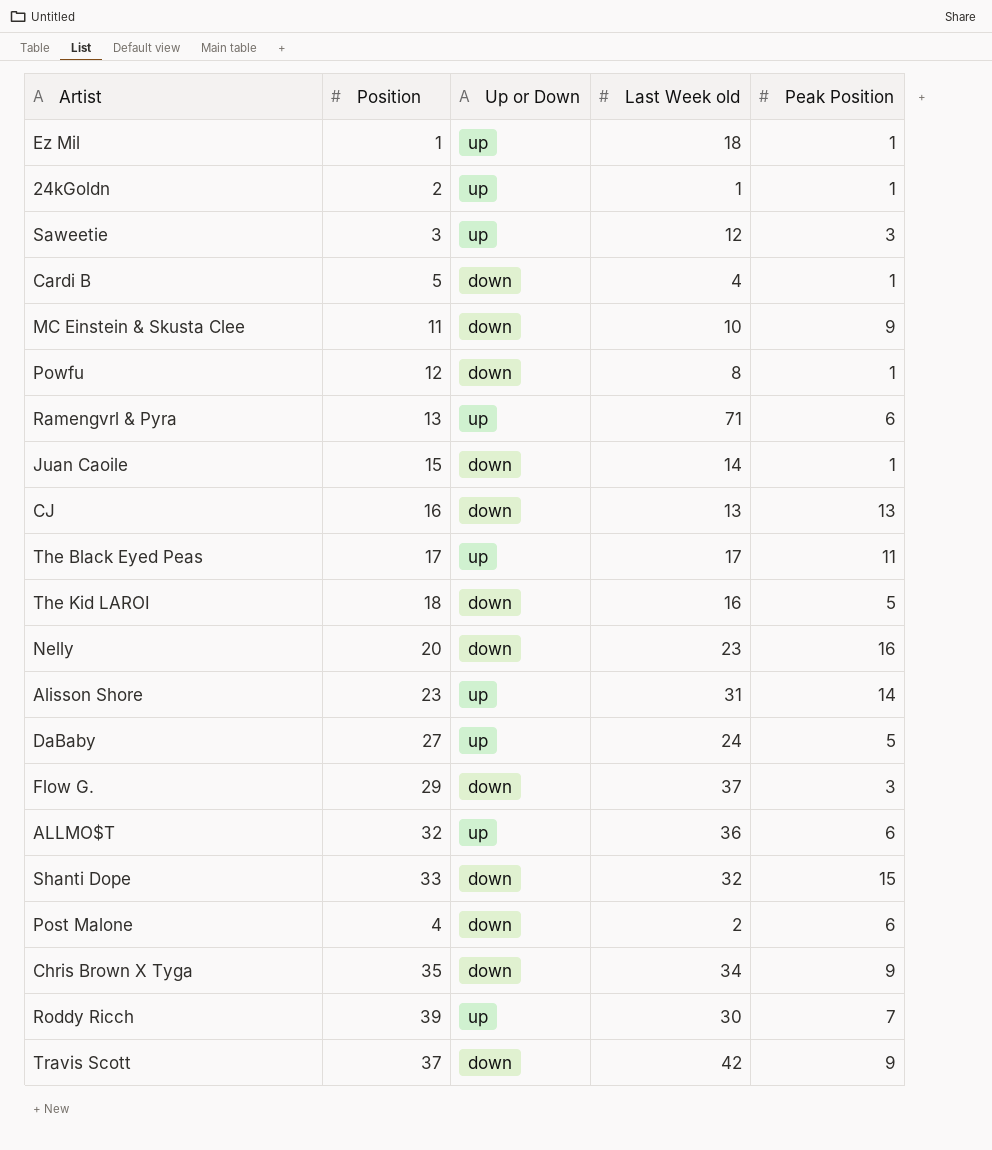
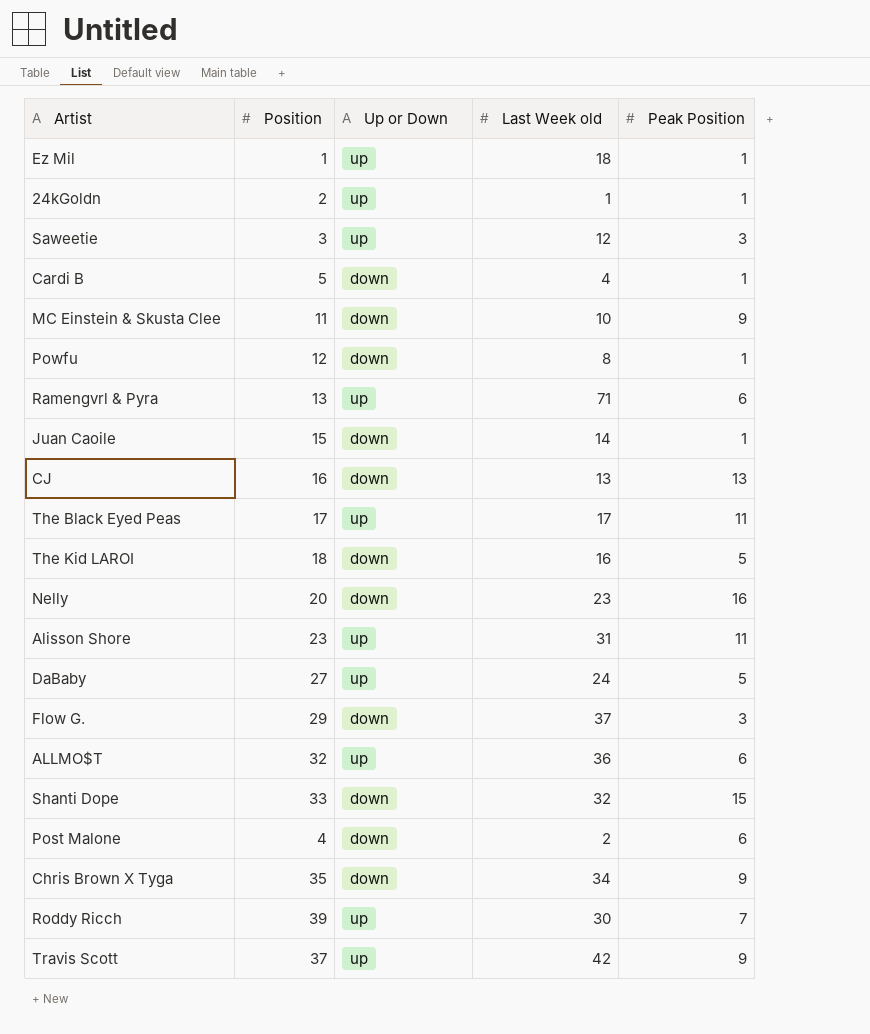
Alisson Shore | Peak Position: 14 -> 11
Travis Scott | Up or Down: down -> up

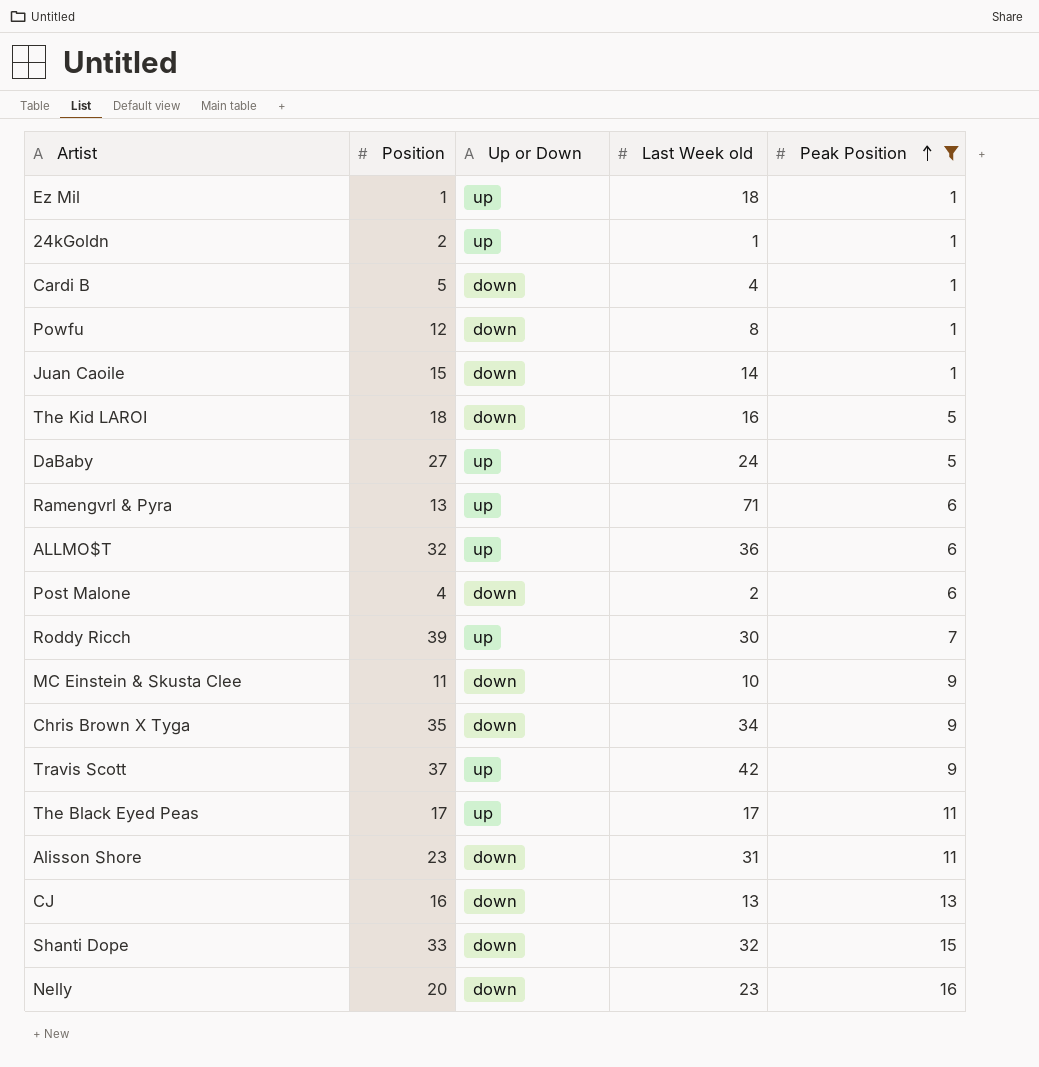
filter: none -> Peak Position != 3
row order: none -> Peak Position ascending
Alisson Shore | Up or Down: up -> down

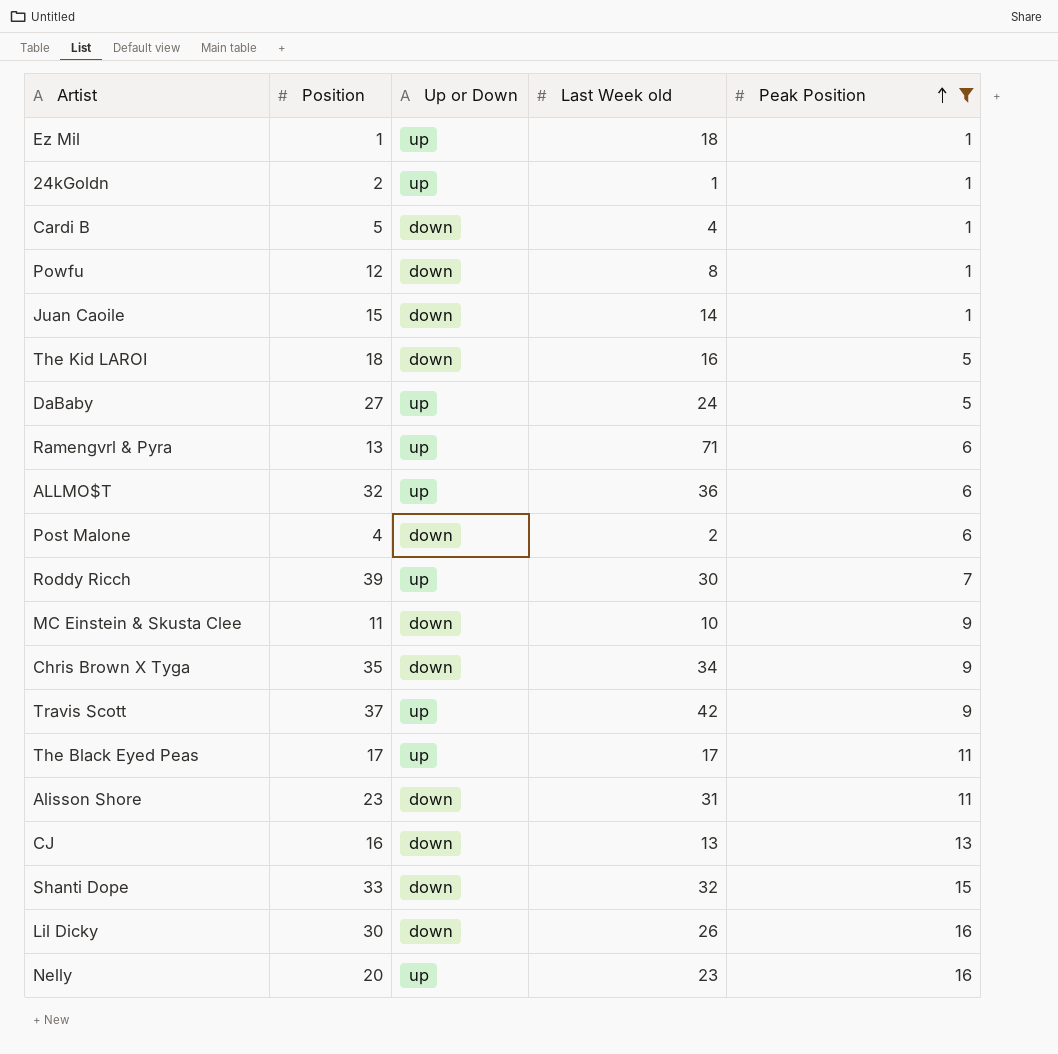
row Lil Dicky: none -> 30 | down | 26 | 16
Nelly | Up or Down: down -> up

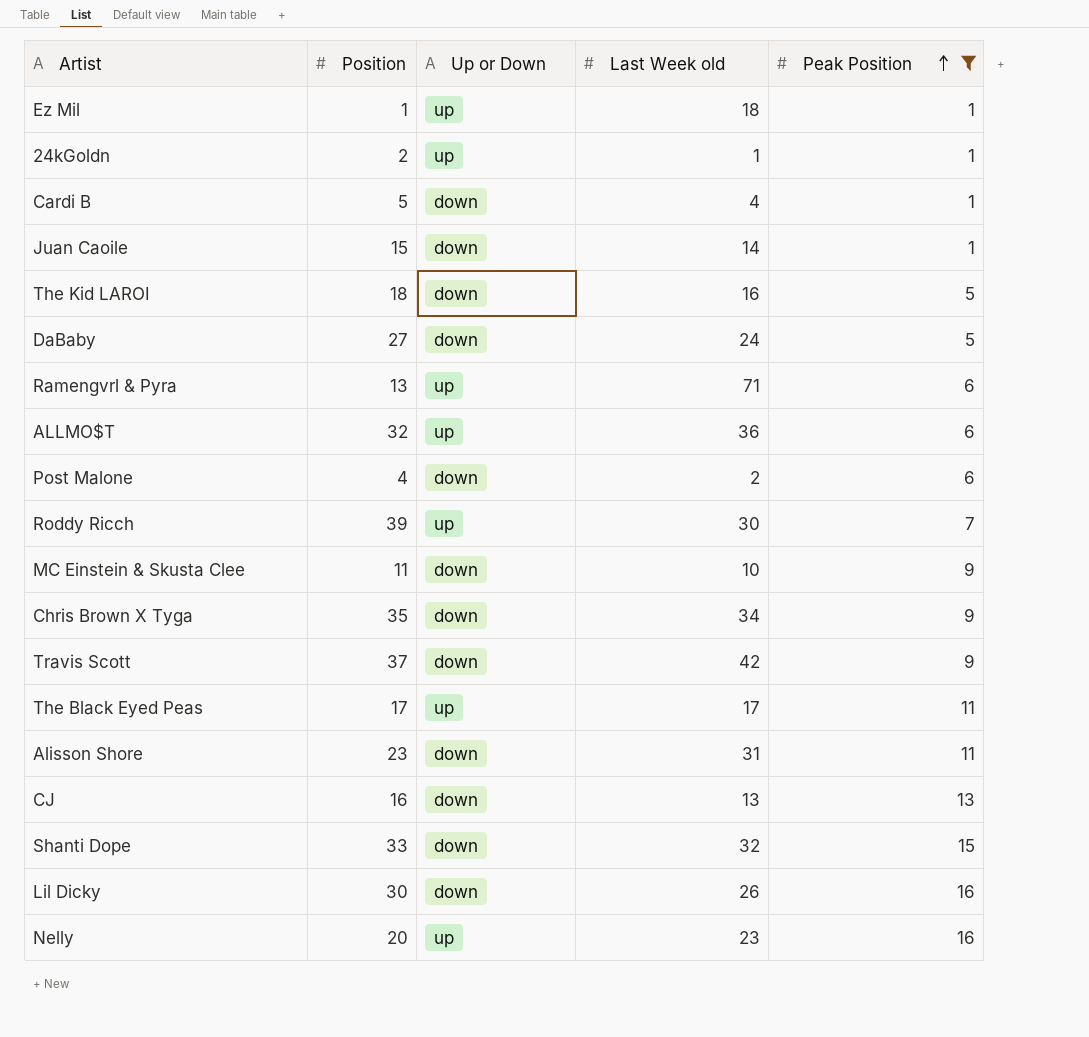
row Powfu: 12 | down | 8 | 1 -> none
DaBaby | Up or Down: up -> down
Travis Scott | Up or Down: up -> down

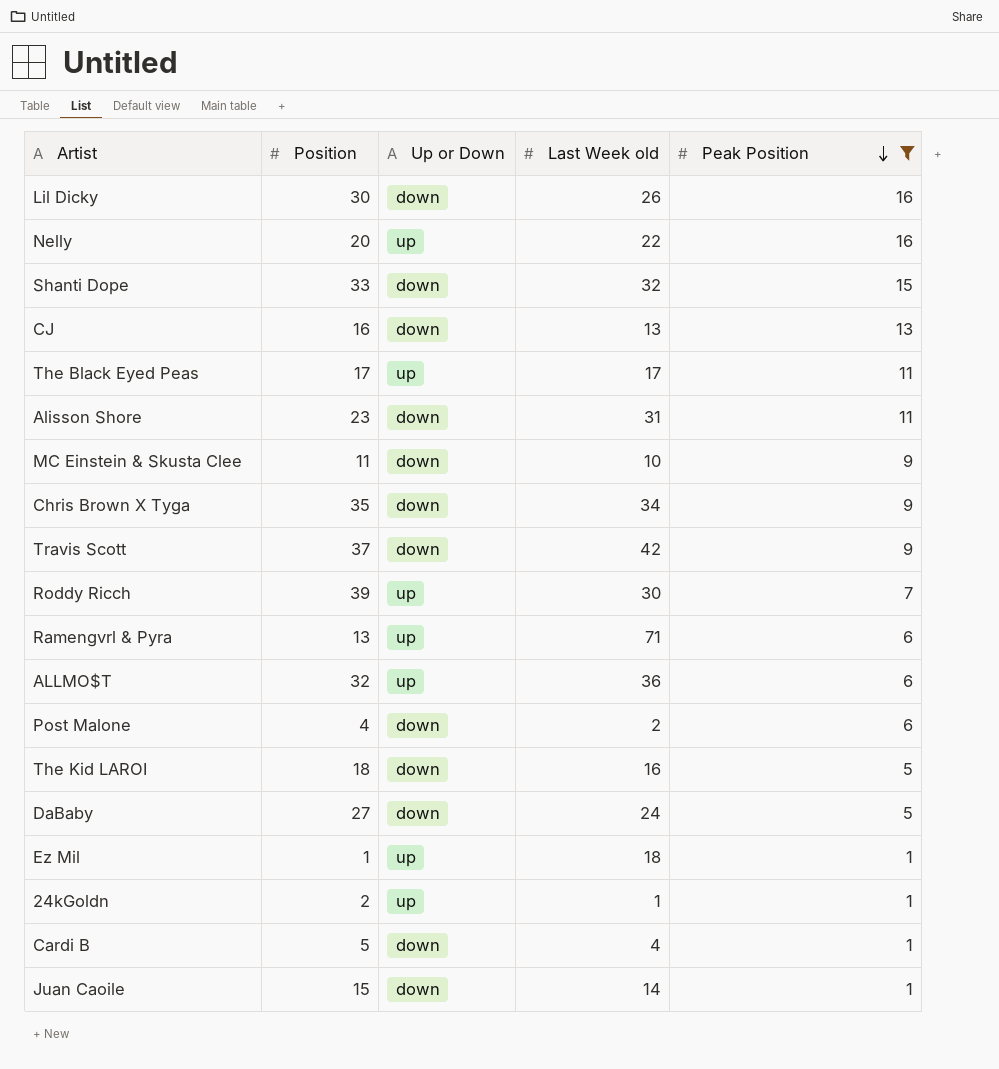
row order: Peak Position ascending -> Peak Position descending
Nelly | Last Week old: 23 -> 22

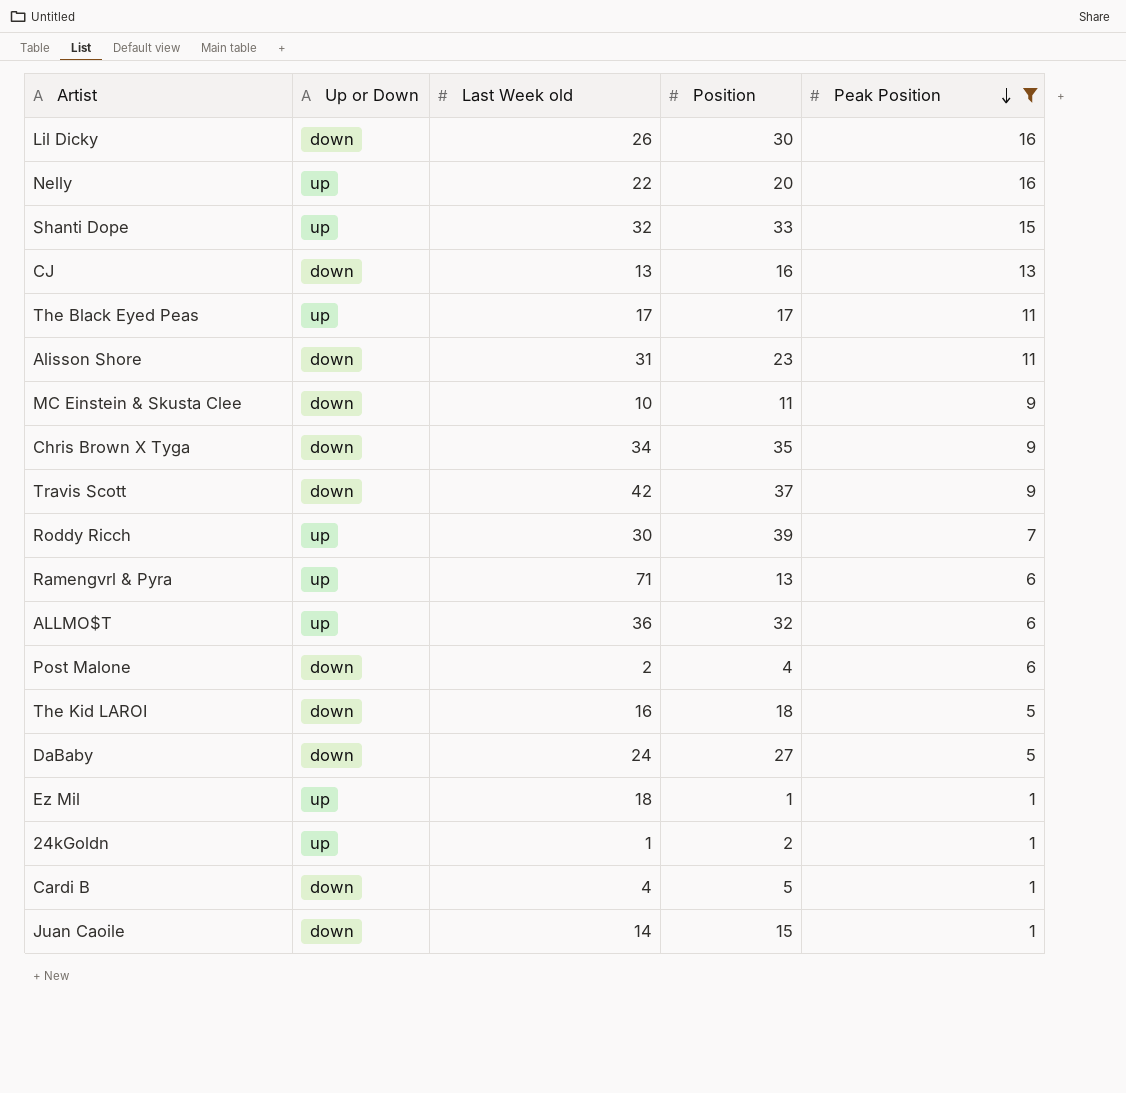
column Position | position: 2 -> 4
Shanti Dope | Up or Down: down -> up

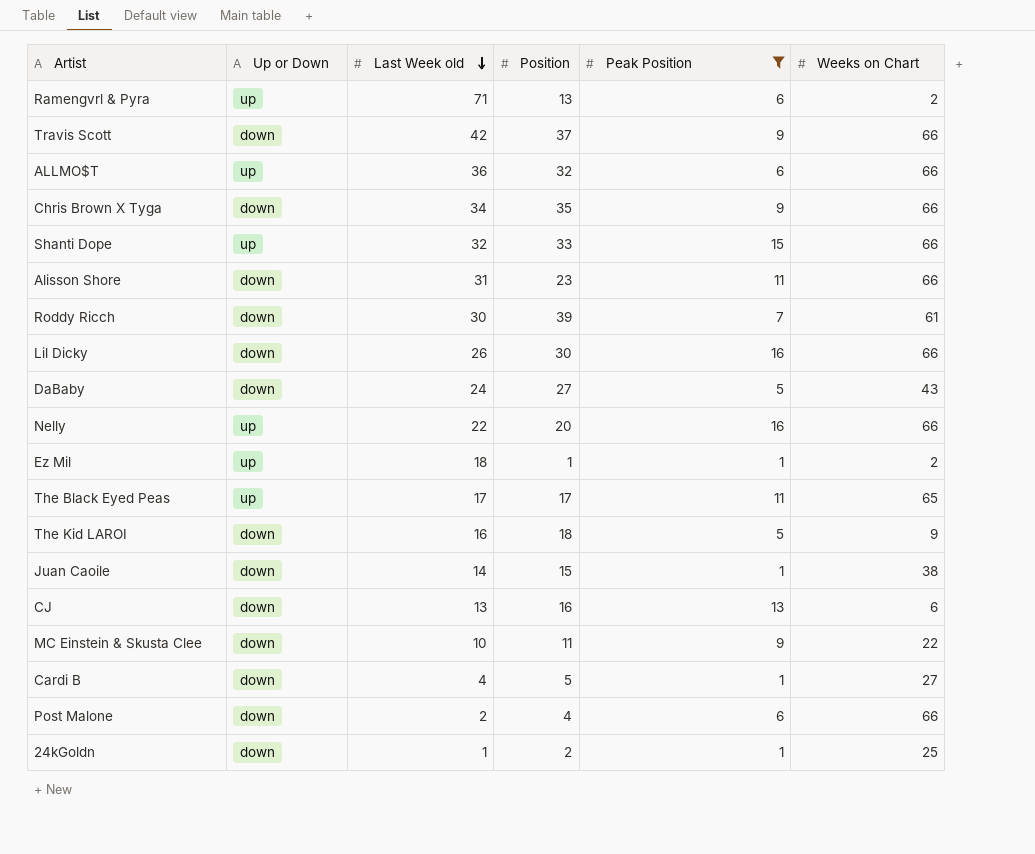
row order: Peak Position descending -> Last Week old descending
column Weeks on Chart | position: none -> 6
Roddy Ricch | Up or Down: up -> down
24kGoldn | Up or Down: up -> down

